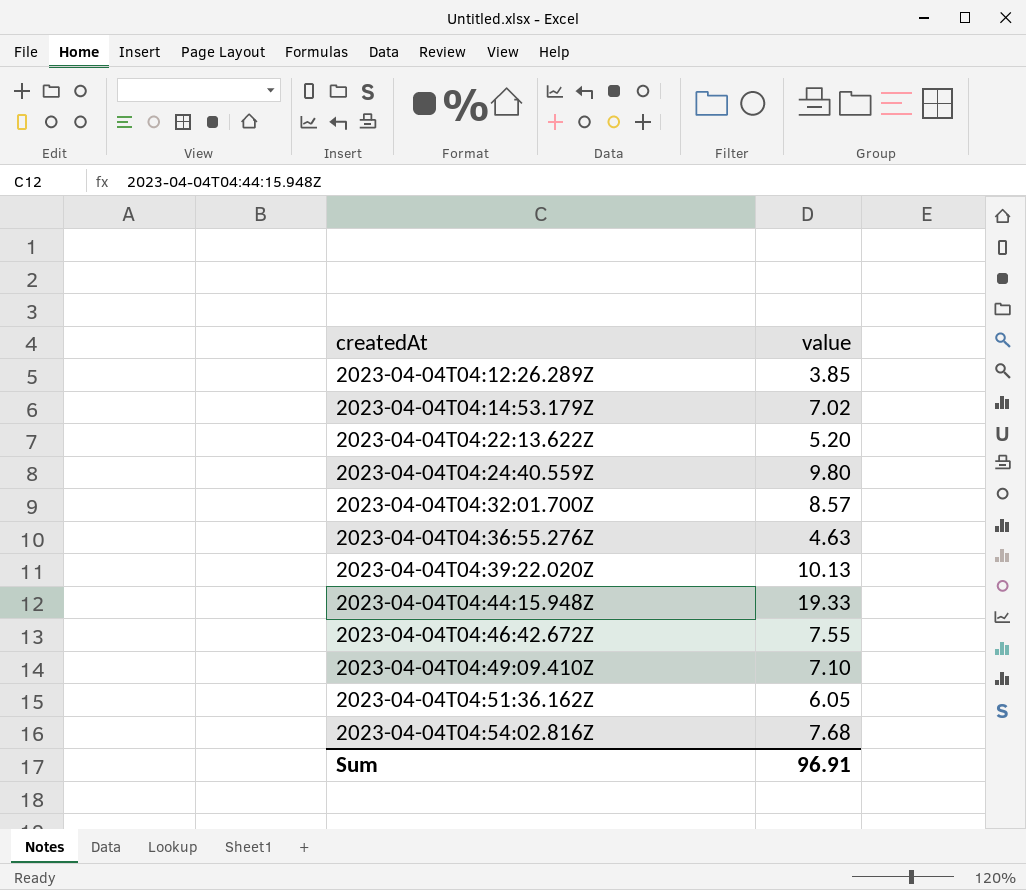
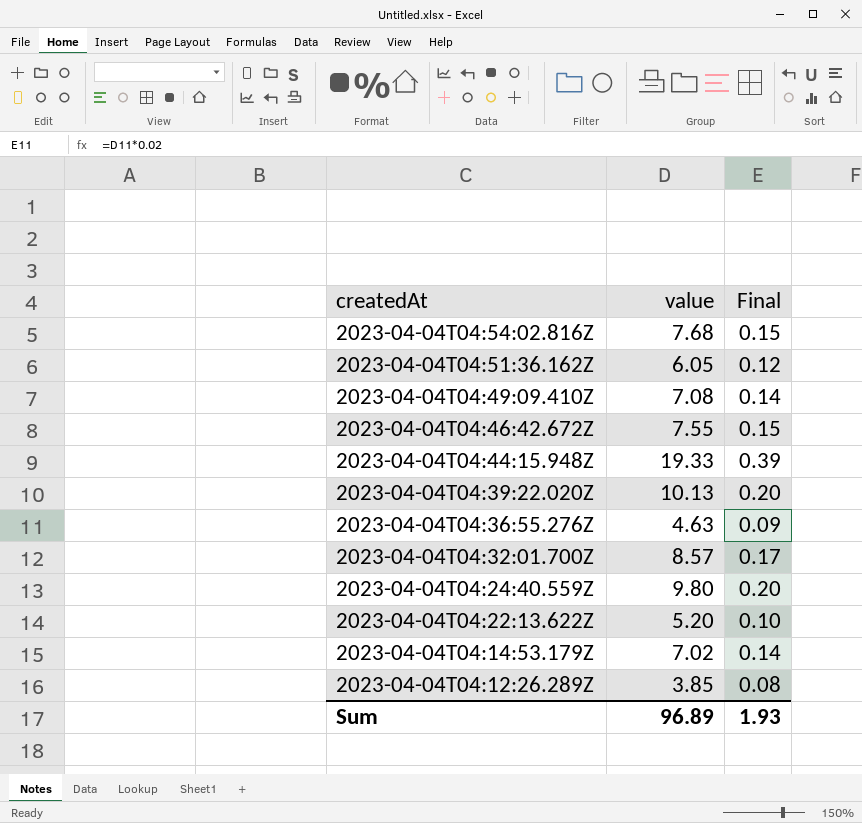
row order: createdAt ascending -> createdAt descending
column Final | formula: none -> [value] * 0.02
2023-04-04T04:49:09.410Z | value: 7.10 -> 7.08
Sum | value: 96.91 -> 96.89

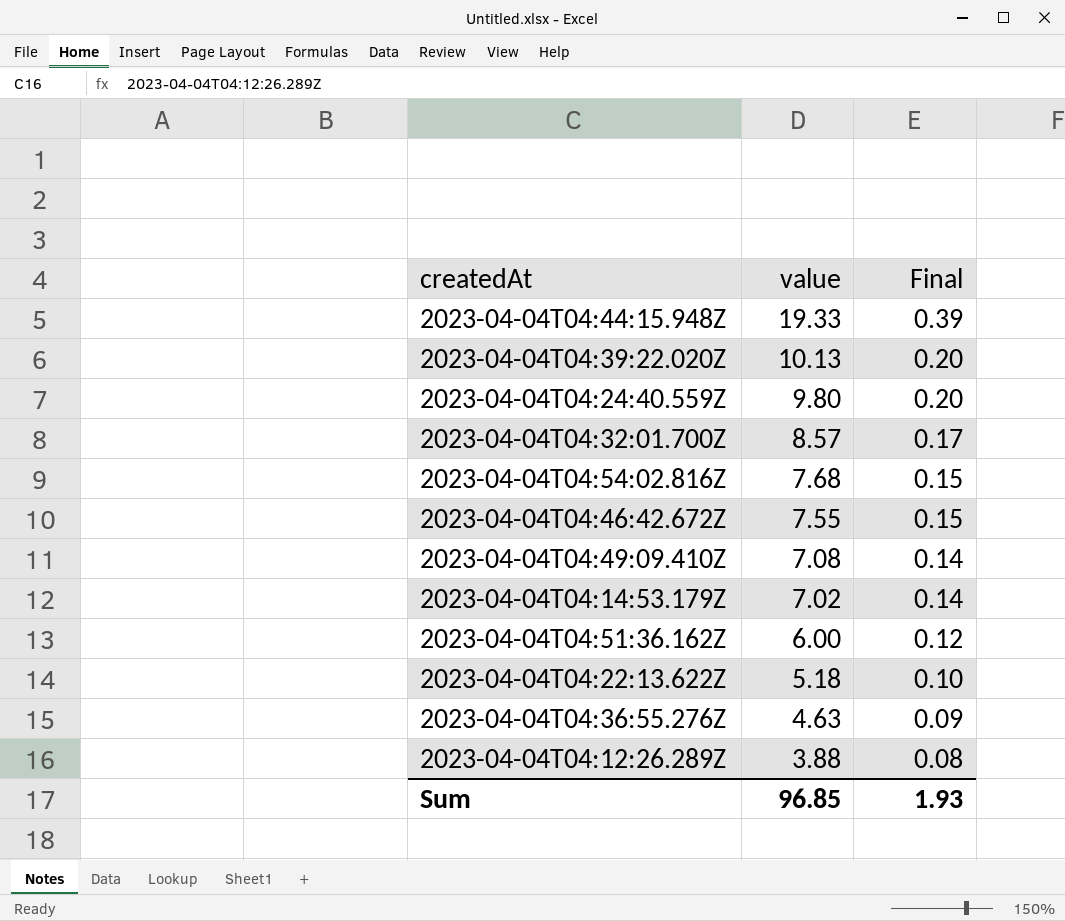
row order: createdAt descending -> value descending
2023-04-04T04:51:36.162Z | value: 6.05 -> 6.00
2023-04-04T04:22:13.622Z | value: 5.20 -> 5.18
2023-04-04T04:12:26.289Z | value: 3.85 -> 3.88
Sum | value: 96.89 -> 96.85

